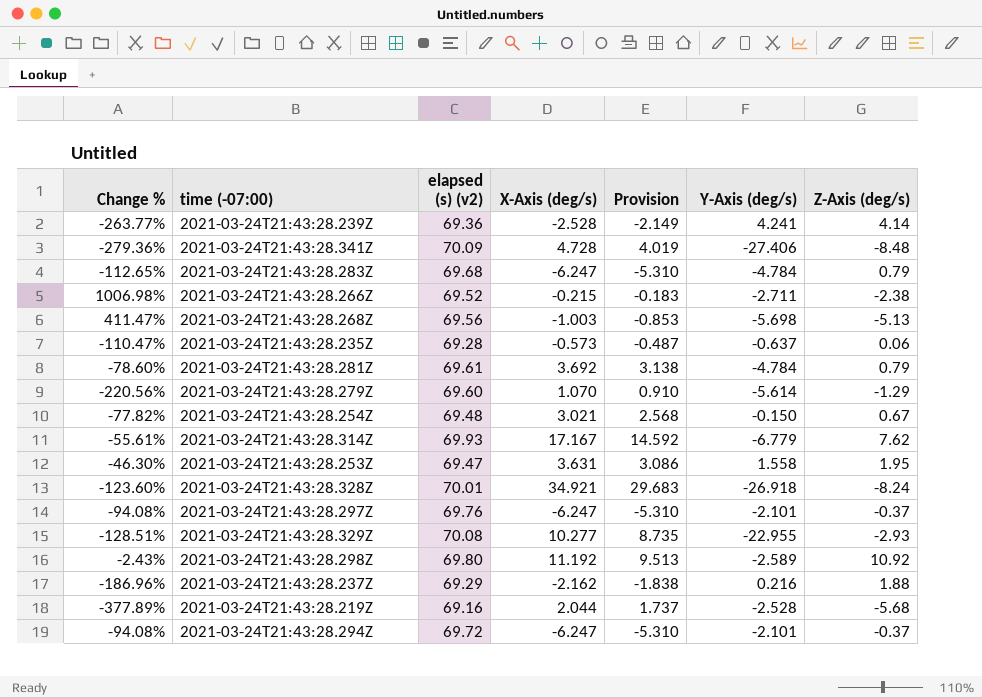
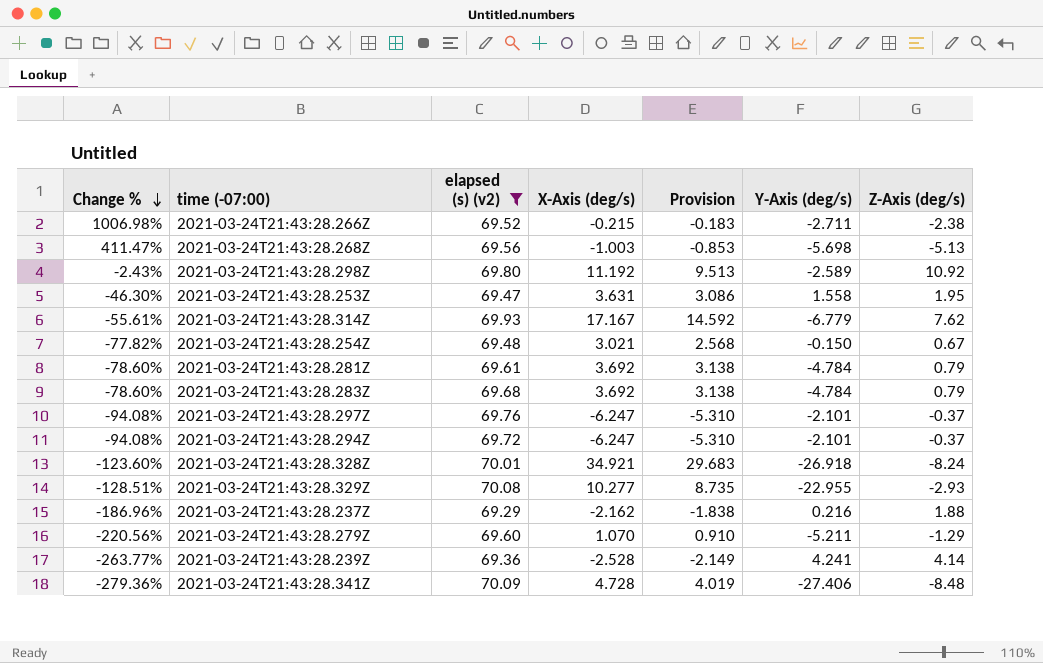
filter: none -> elapsed (s) (v2) >= 69.29
row order: none -> Change % descending
2021-03-24T21:43:28.283Z | Change %: -112.65% -> -78.60%
2021-03-24T21:43:28.283Z | X-Axis (deg/s): -6.247 -> 3.692
2021-03-24T21:43:28.283Z | Provision: -5.310 -> 3.138
2021-03-24T21:43:28.279Z | Y-Axis (deg/s): -5.614 -> -5.211

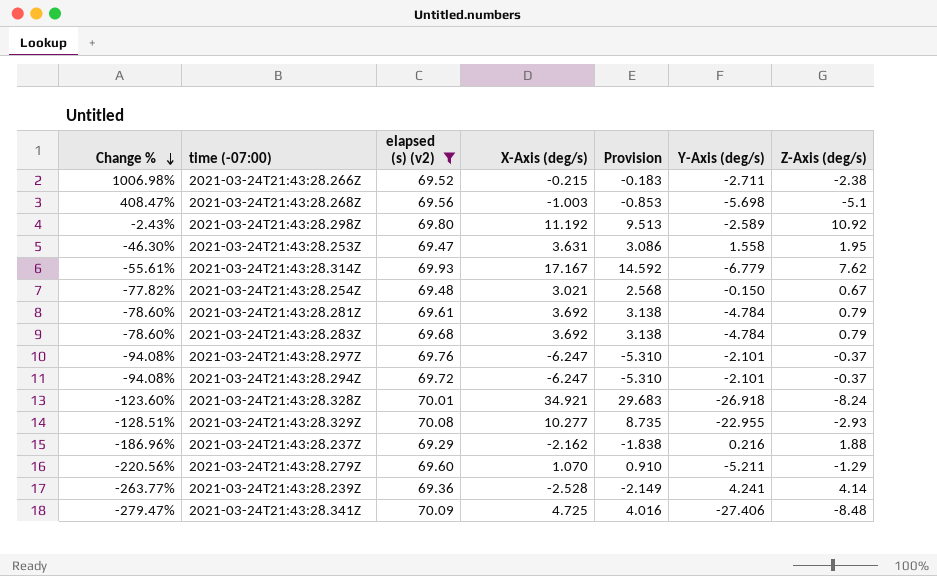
2021-03-24T21:43:28.268Z | Change %: 411.47% -> 408.47%
2021-03-24T21:43:28.268Z | Z-Axis (deg/s): -5.13 -> -5.1
2021-03-24T21:43:28.341Z | Change %: -279.36% -> -279.47%
2021-03-24T21:43:28.341Z | X-Axis (deg/s): 4.728 -> 4.725
2021-03-24T21:43:28.341Z | Provision: 4.019 -> 4.016

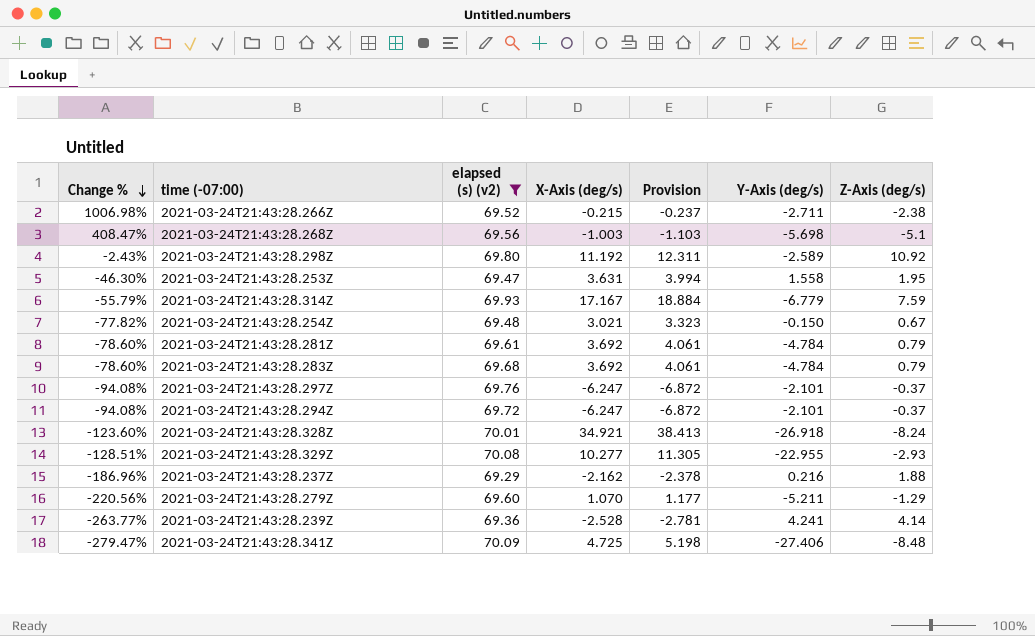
column Provision | formula: [X-Axis (deg/s)] * 0.85 -> [X-Axis (deg/s)] * 1.1
2021-03-24T21:43:28.314Z | Change %: -55.61% -> -55.79%
2021-03-24T21:43:28.314Z | Z-Axis (deg/s): 7.62 -> 7.59

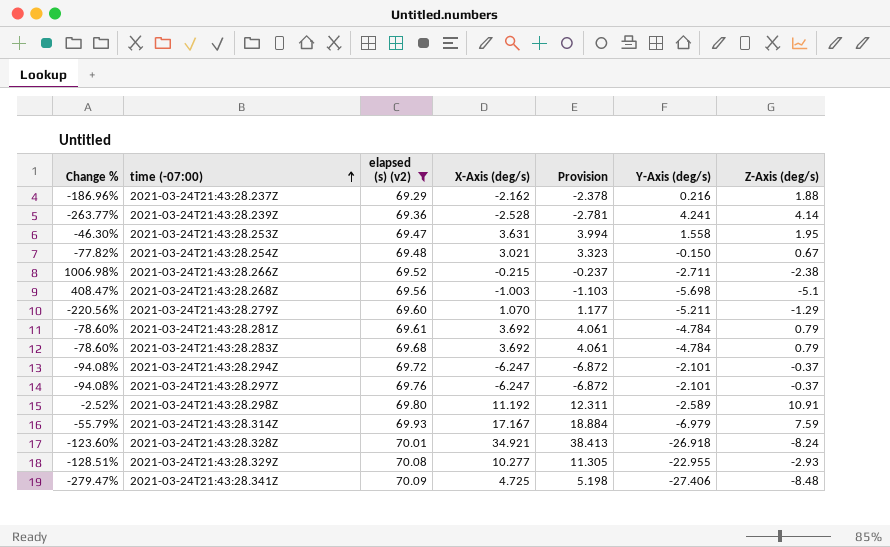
row order: Change % descending -> time (-07:00) ascending
2021-03-24T21:43:28.298Z | Change %: -2.43% -> -2.52%
2021-03-24T21:43:28.298Z | Z-Axis (deg/s): 10.92 -> 10.91
2021-03-24T21:43:28.314Z | Y-Axis (deg/s): -6.779 -> -6.979

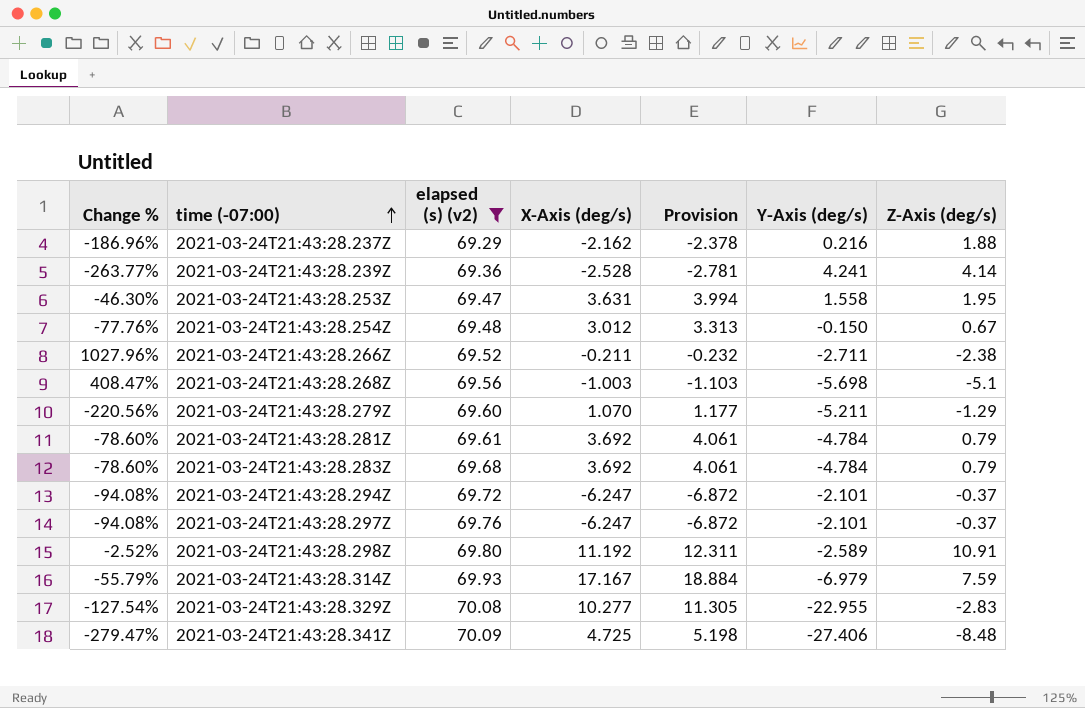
row 2021-03-24T21:43:28.328Z: -123.60% | 70.01 | 34.921 | 38.413 | -26.918 | -8.24 -> none
2021-03-24T21:43:28.254Z | Change %: -77.82% -> -77.76%
2021-03-24T21:43:28.254Z | X-Axis (deg/s): 3.021 -> 3.012
2021-03-24T21:43:28.254Z | Provision: 3.323 -> 3.313
2021-03-24T21:43:28.266Z | Change %: 1006.98% -> 1027.96%
2021-03-24T21:43:28.266Z | X-Axis (deg/s): -0.215 -> -0.211
2021-03-24T21:43:28.266Z | Provision: -0.237 -> -0.232
2021-03-24T21:43:28.329Z | Change %: -128.51% -> -127.54%
2021-03-24T21:43:28.329Z | Z-Axis (deg/s): -2.93 -> -2.83

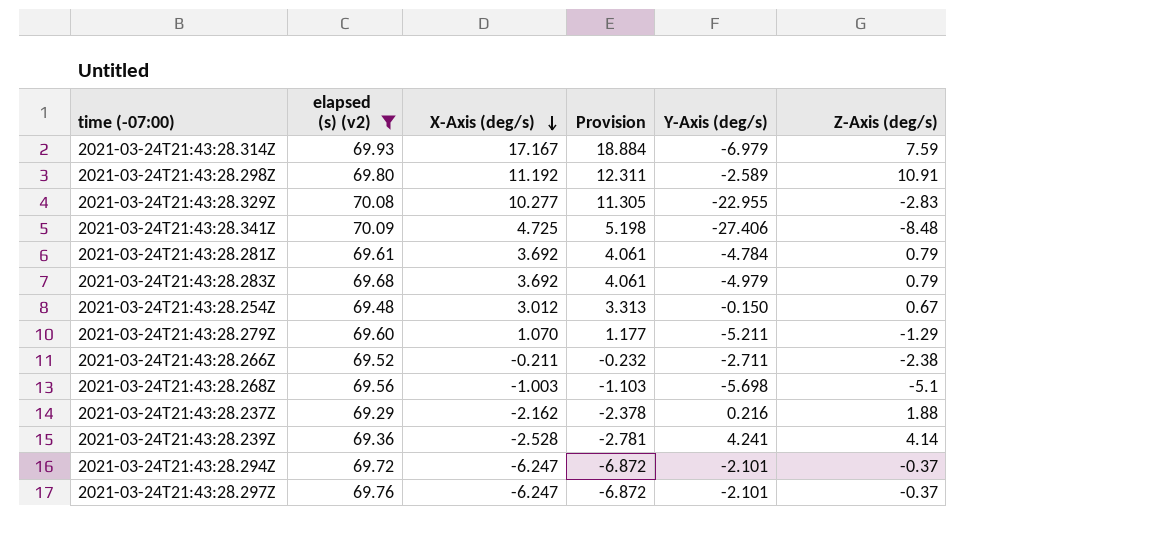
row order: time (-07:00) ascending -> X-Axis (deg/s) descending
column Change % | formula: ([Z-Axis (deg/s)] - [X-Axis (deg/s)]) / [X-Axis (deg/s)] -> none
row 2021-03-24T21:43:28.253Z: -46.30% | 69.47 | 3.631 | 3.994 | 1.558 | 1.95 -> none
2021-03-24T21:43:28.283Z | Y-Axis (deg/s): -4.784 -> -4.979

